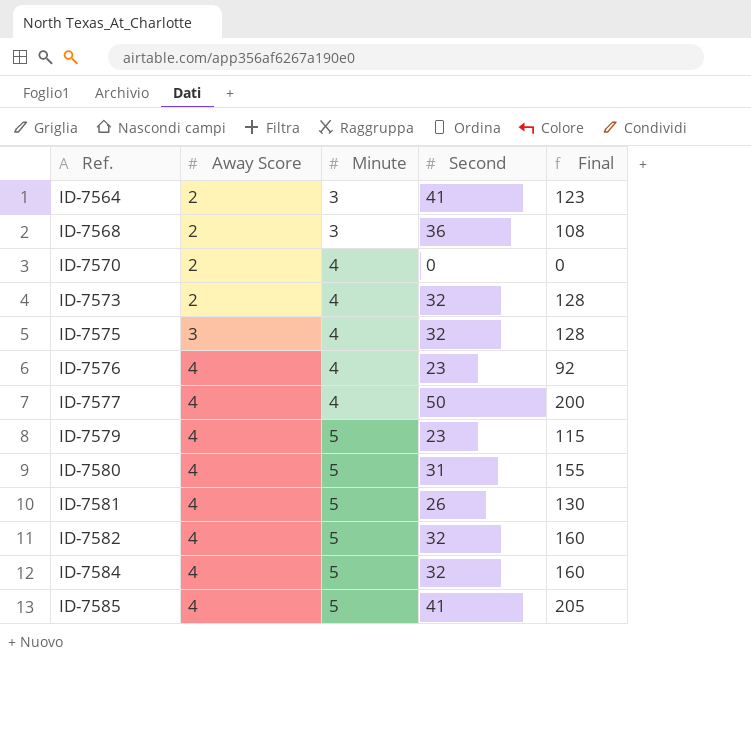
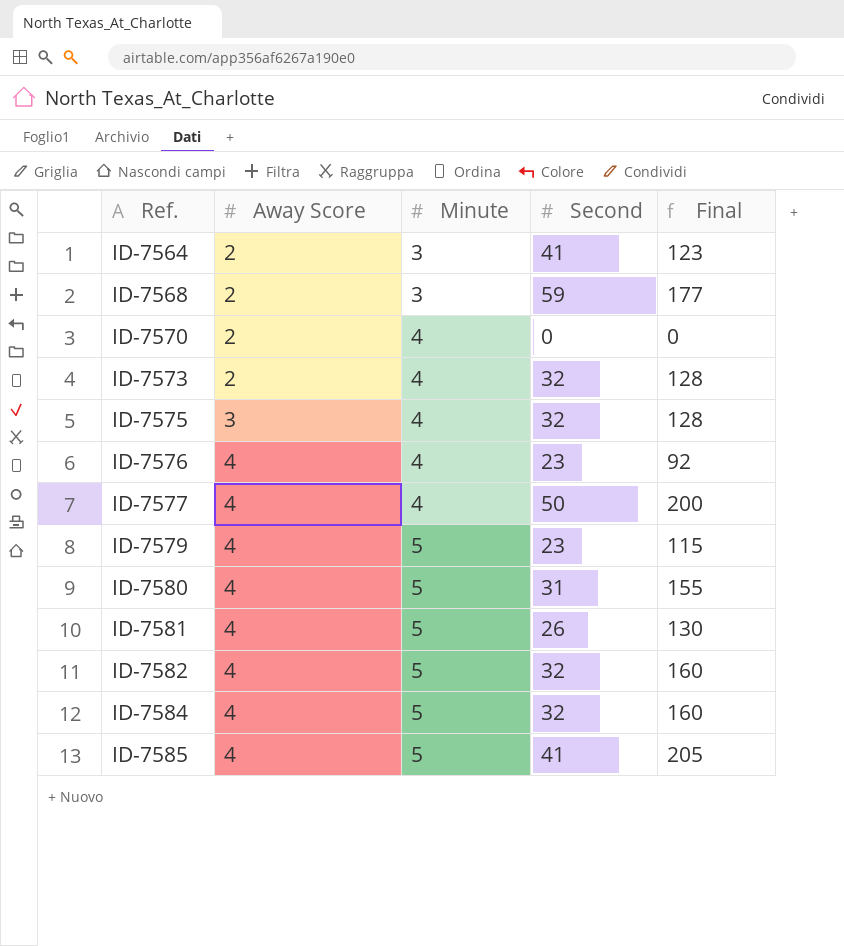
ID-7568 | Second: 36 -> 59
ID-7568 | Final: 108 -> 177

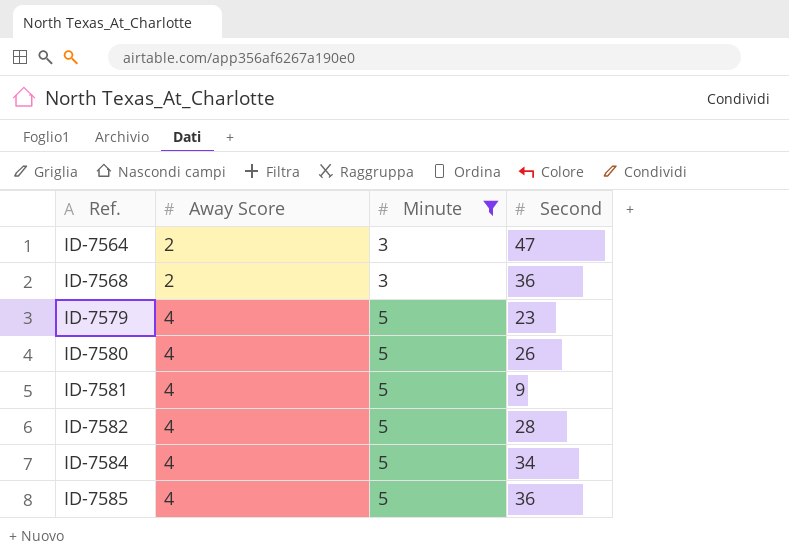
filter: none -> Minute != 4
column Final | formula: [Minute] * [Second] -> none
ID-7564 | Second: 41 -> 47
ID-7568 | Second: 59 -> 36
ID-7580 | Second: 31 -> 26
ID-7581 | Second: 26 -> 9
ID-7582 | Second: 32 -> 28
ID-7584 | Second: 32 -> 34
ID-7585 | Second: 41 -> 36

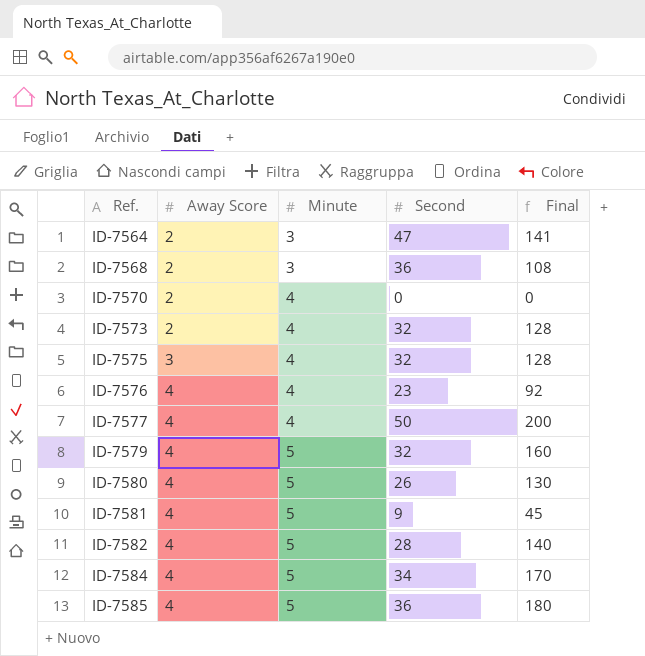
filter: Minute != 4 -> none
column Final | formula: none -> [Minute] * [Second]
ID-7579 | Second: 23 -> 32

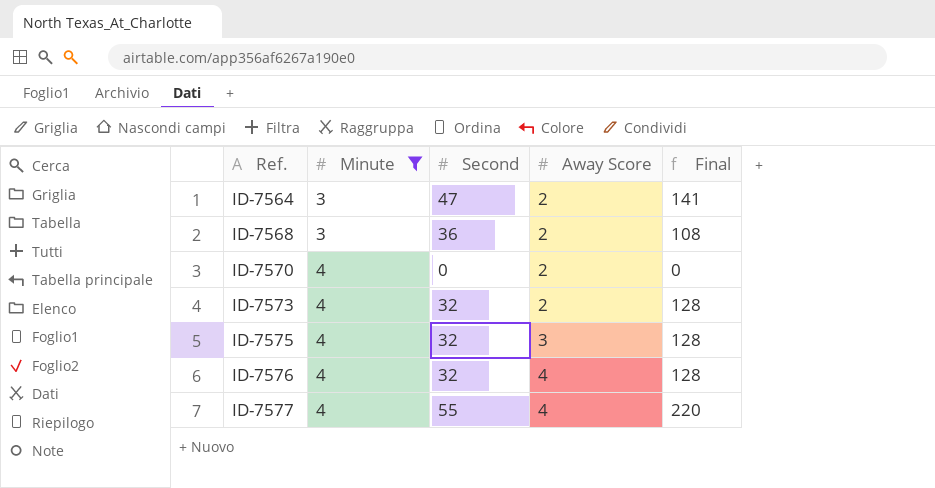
filter: none -> Minute != 5
column Away Score | position: 2 -> 4
ID-7576 | Second: 23 -> 32
ID-7576 | Final: 92 -> 128
ID-7577 | Second: 50 -> 55
ID-7577 | Final: 200 -> 220

